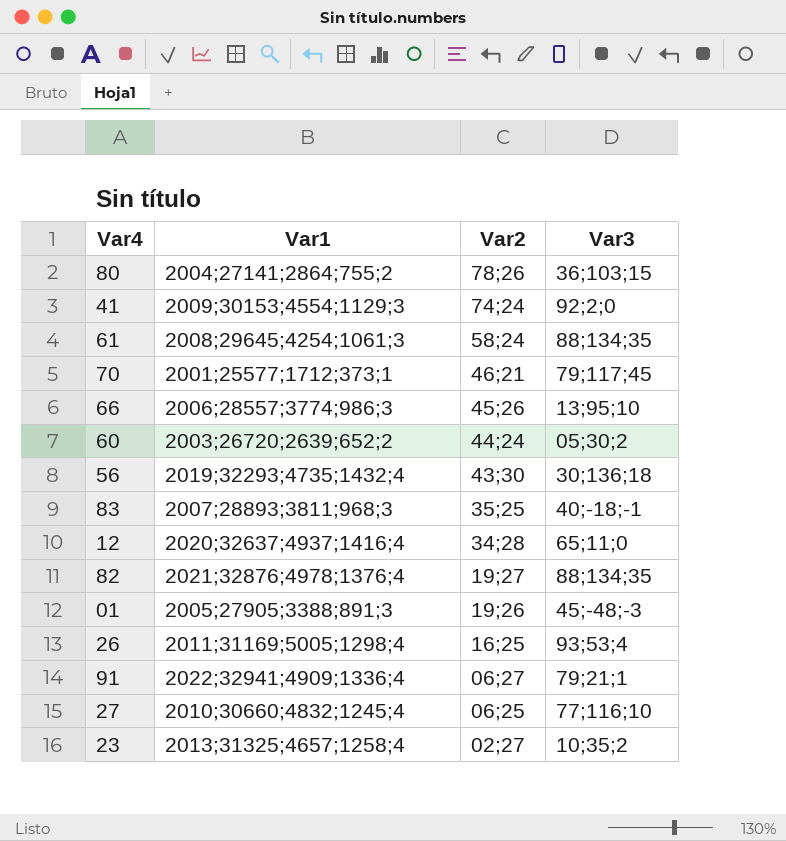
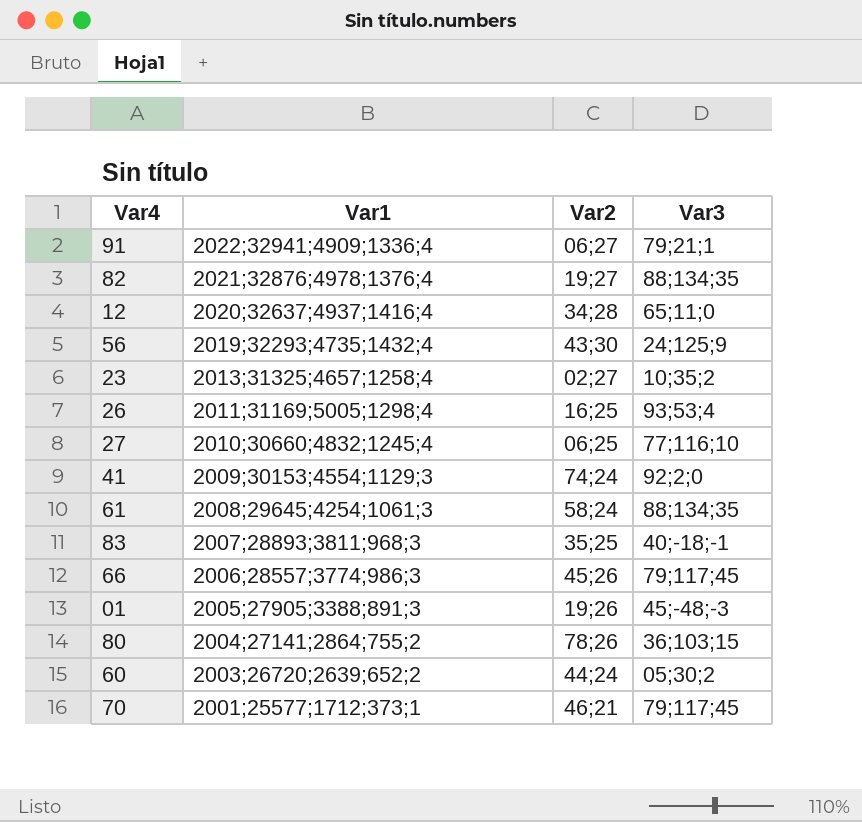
row order: Var2 descending -> Var1 descending
56 | Var3: 30;136;18 -> 24;125;9
66 | Var3: 13;95;10 -> 79;117;45

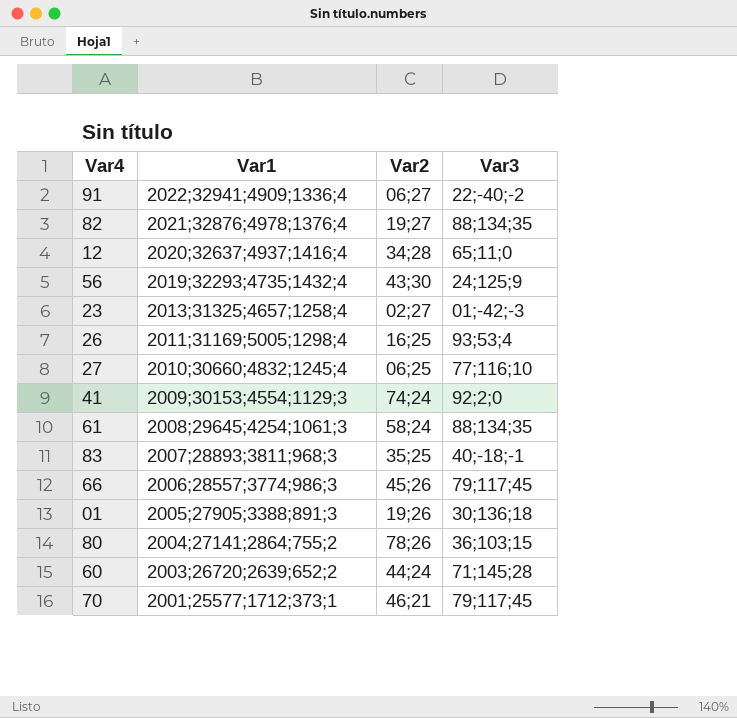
91 | Var3: 79;21;1 -> 22;-40;-2
23 | Var3: 10;35;2 -> 01;-42;-3
01 | Var3: 45;-48;-3 -> 30;136;18
60 | Var3: 05;30;2 -> 71;145;28

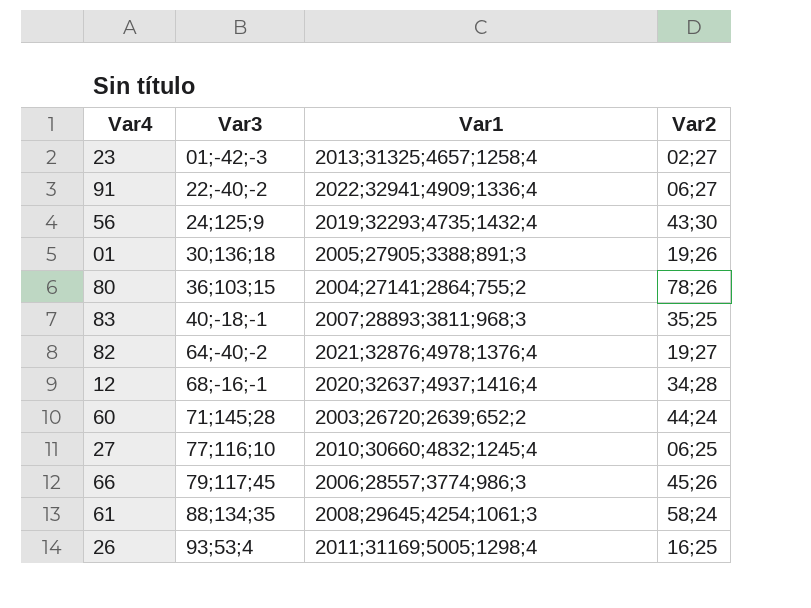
row order: Var1 descending -> Var3 ascending
column Var3 | position: 4 -> 2
row 41: 2009;30153;4554;1129;3 | 74;24 | 92;2;0 -> none
row 70: 2001;25577;1712;373;1 | 46;21 | 79;117;45 -> none
82 | Var3: 88;134;35 -> 64;-40;-2
12 | Var3: 65;11;0 -> 68;-16;-1

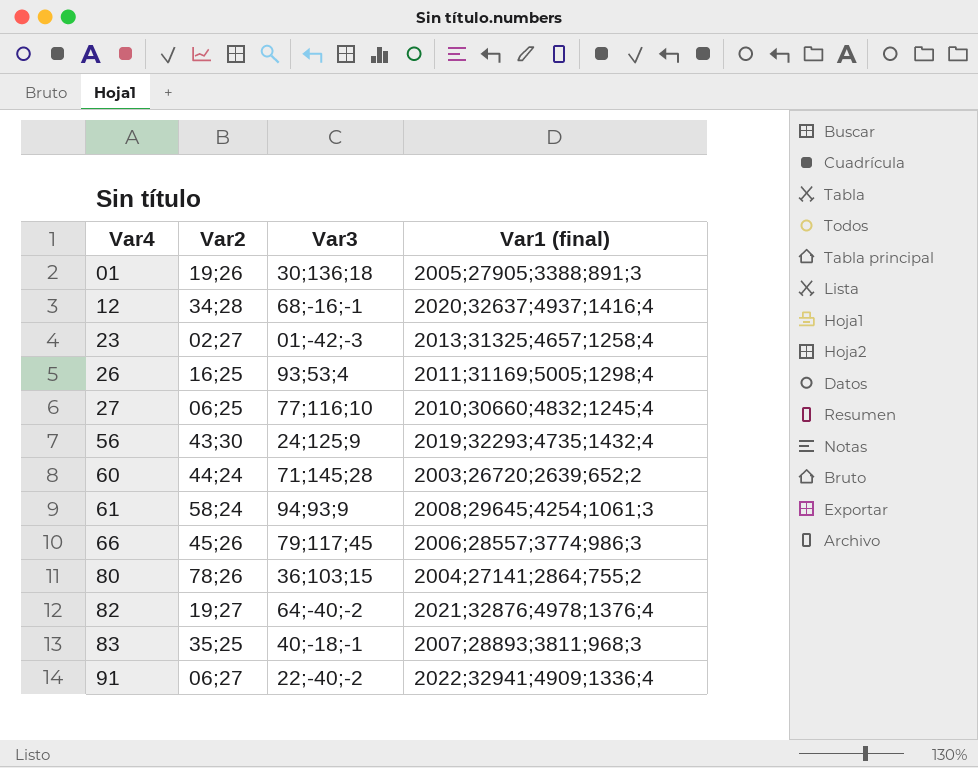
row order: Var3 ascending -> Var4 ascending
column Var2 | position: 4 -> 2
column name: Var1 -> Var1 (final)
61 | Var3: 88;134;35 -> 94;93;9

